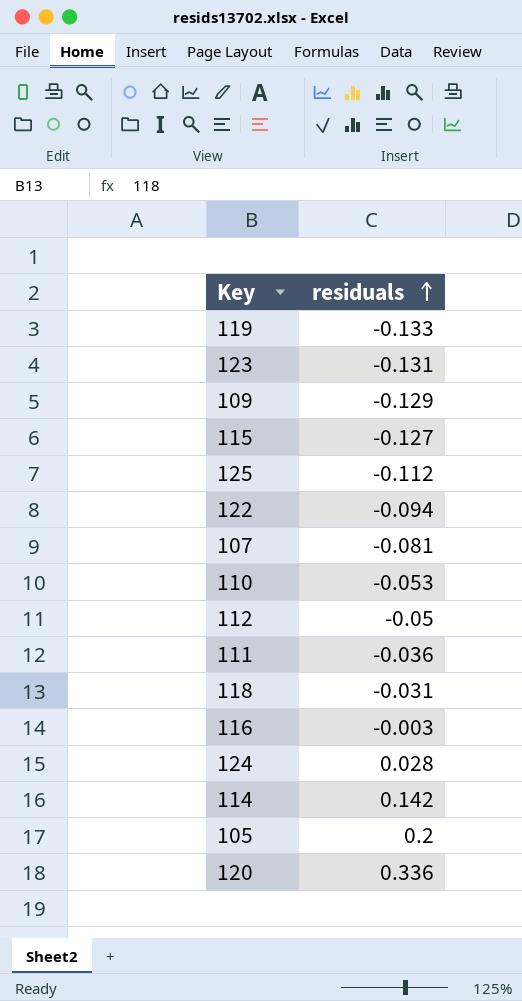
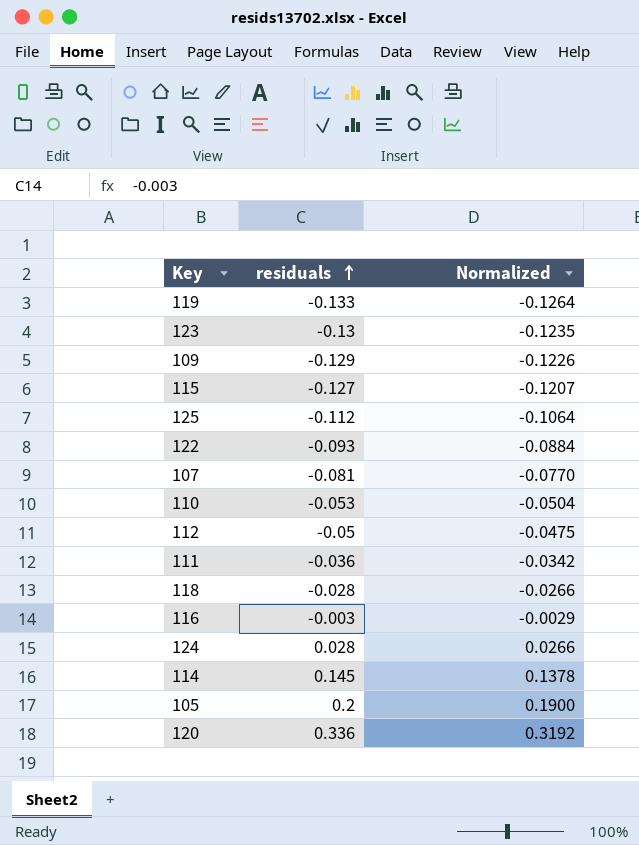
column Normalized | formula: none -> [residuals] * 0.95
123 | residuals: -0.131 -> -0.13
122 | residuals: -0.094 -> -0.093
118 | residuals: -0.031 -> -0.028
114 | residuals: 0.142 -> 0.145

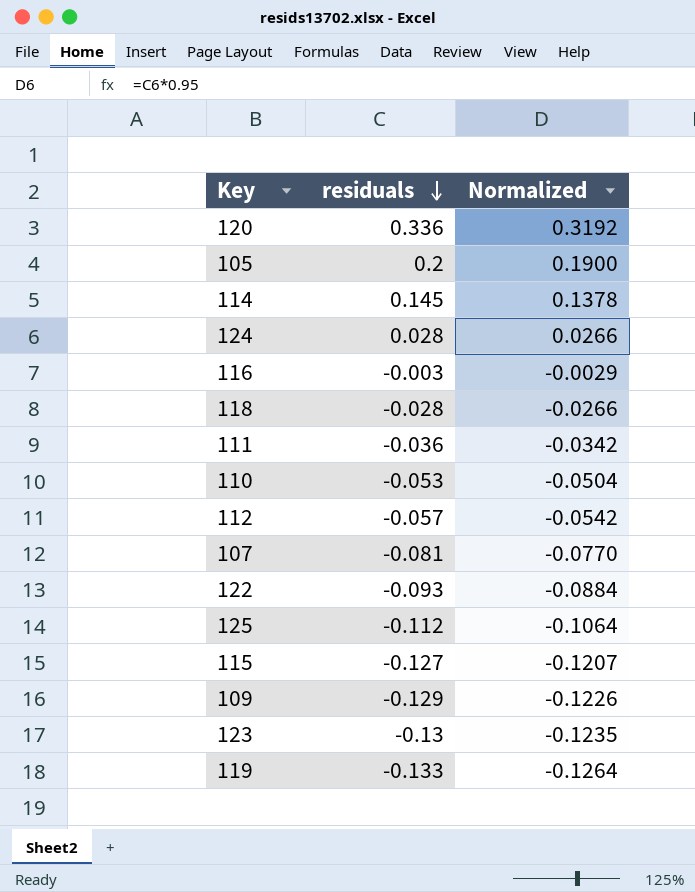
row order: residuals ascending -> residuals descending
112 | residuals: -0.05 -> -0.057
112 | Normalized: -0.0475 -> -0.0542

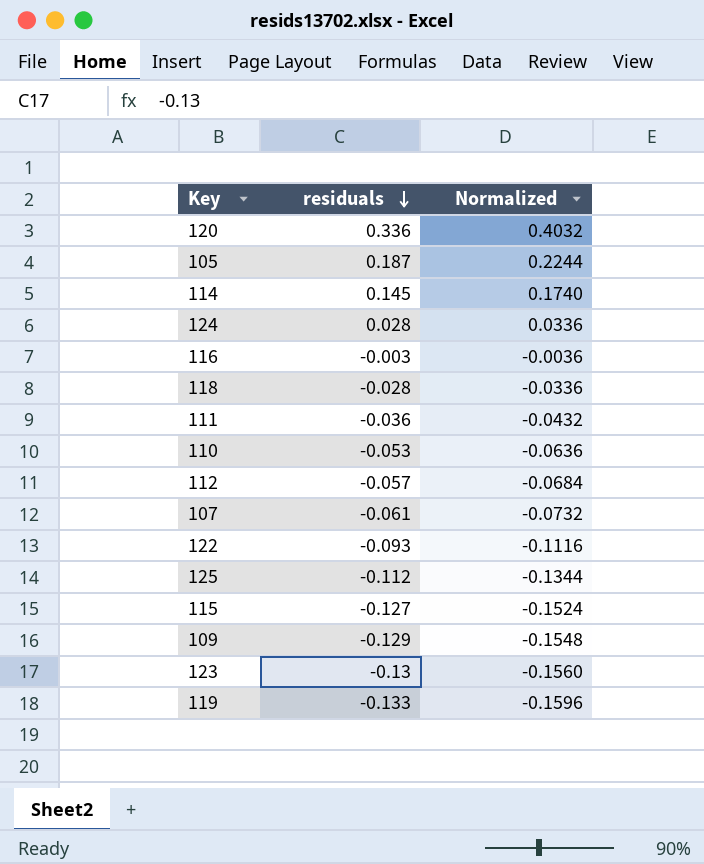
column Normalized | formula: [residuals] * 0.95 -> [residuals] * 1.2
105 | residuals: 0.2 -> 0.187
107 | residuals: -0.081 -> -0.061

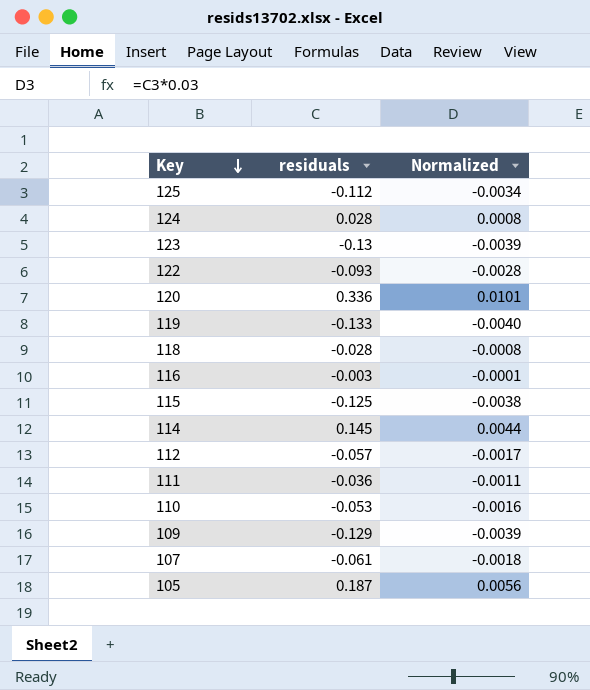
row order: residuals descending -> Key descending
column Normalized | formula: [residuals] * 1.2 -> [residuals] * 0.03
115 | residuals: -0.127 -> -0.125

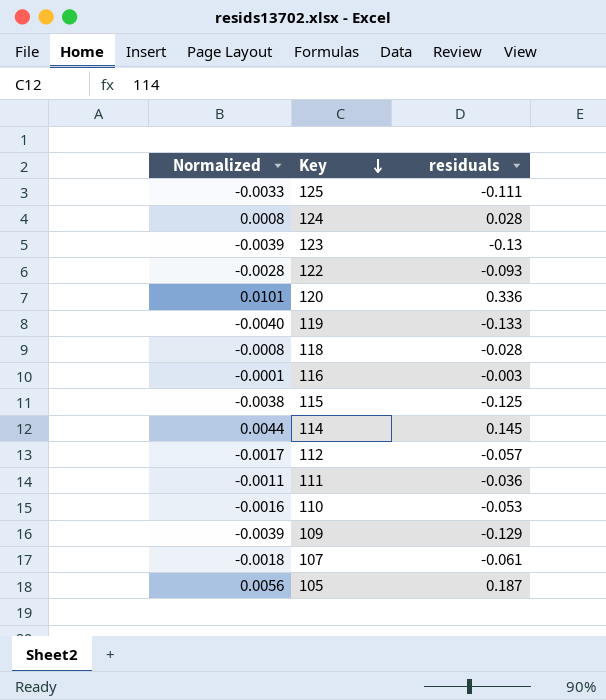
column Normalized | position: 3 -> 1
125 | Normalized: -0.0034 -> -0.0033
125 | residuals: -0.112 -> -0.111

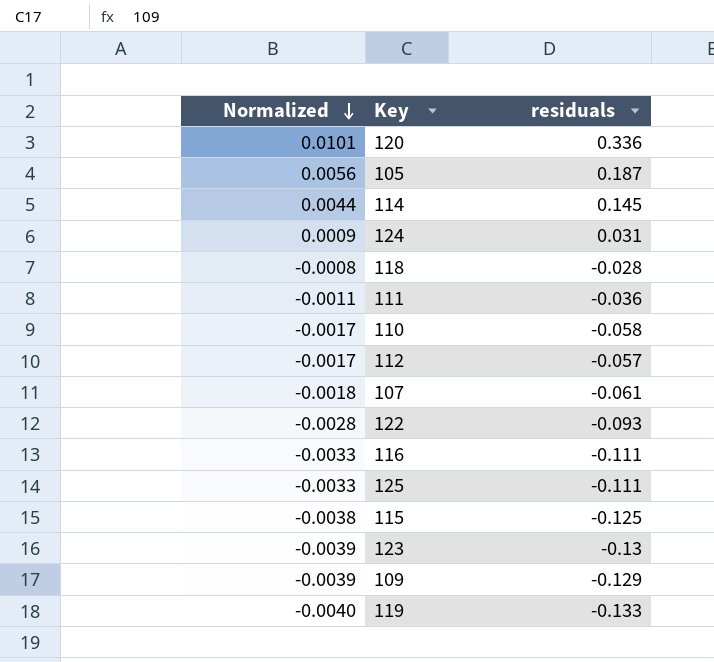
row order: Key descending -> Normalized descending
124 | Normalized: 0.0008 -> 0.0009
124 | residuals: 0.028 -> 0.031
110 | Normalized: -0.0016 -> -0.0017
110 | residuals: -0.053 -> -0.058
116 | Normalized: -0.0001 -> -0.0033
116 | residuals: -0.003 -> -0.111

